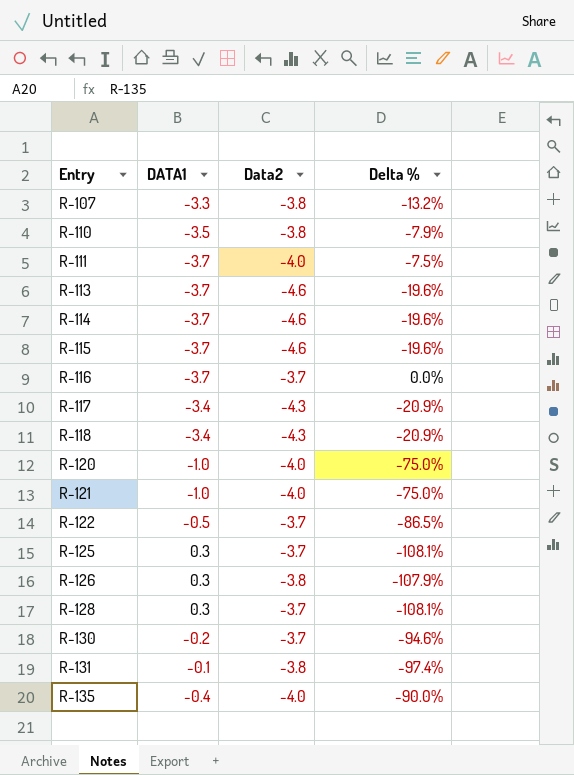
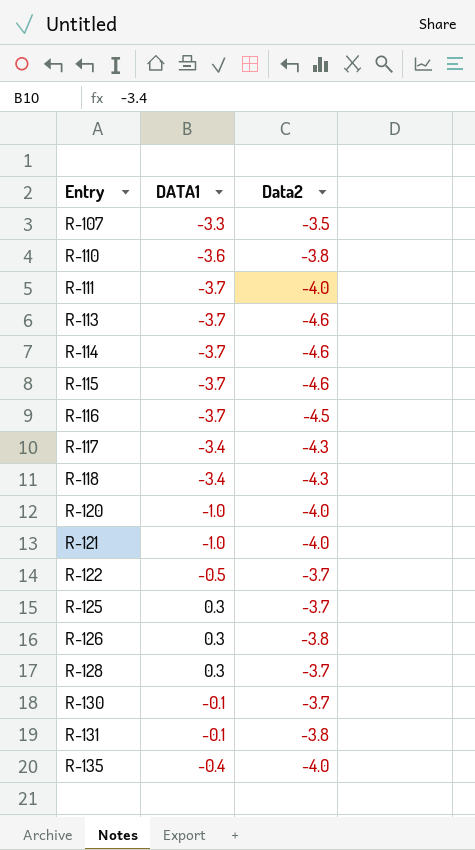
column Delta % | formula: ([DATA1] - [Data2]) / [Data2] -> none
R-107 | Data2: -3.8 -> -3.5
R-110 | DATA1: -3.5 -> -3.6
R-116 | Data2: -3.7 -> -4.5
R-130 | DATA1: -0.2 -> -0.1

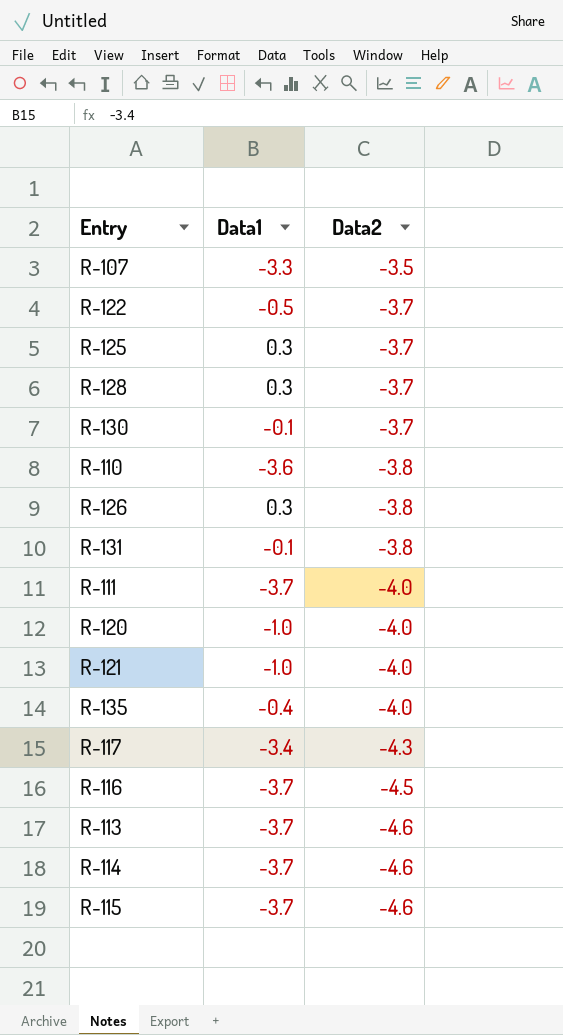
row order: Entry ascending -> Data2 descending
column name: DATA1 -> Data1
row R-118: -3.4 | -4.3 -> none

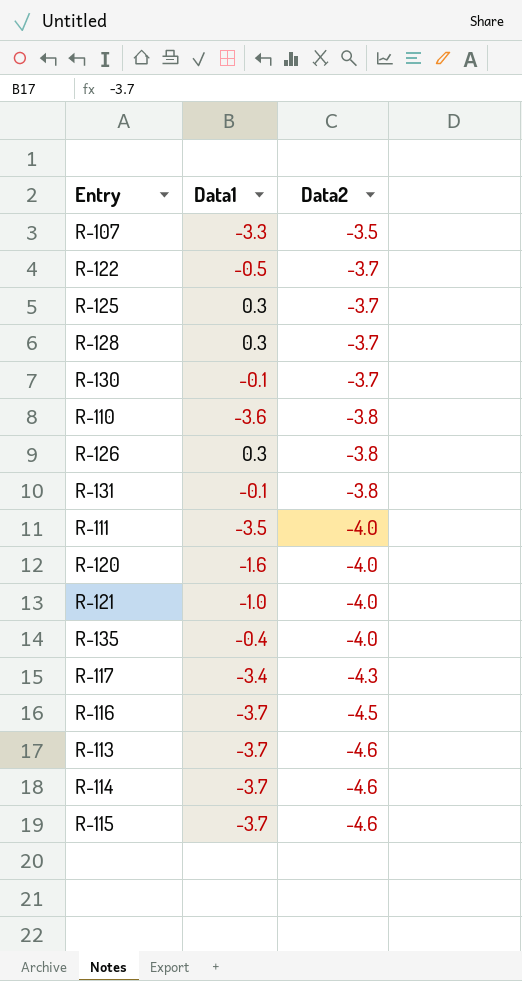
R-111 | Data1: -3.7 -> -3.5
R-120 | Data1: -1.0 -> -1.6

